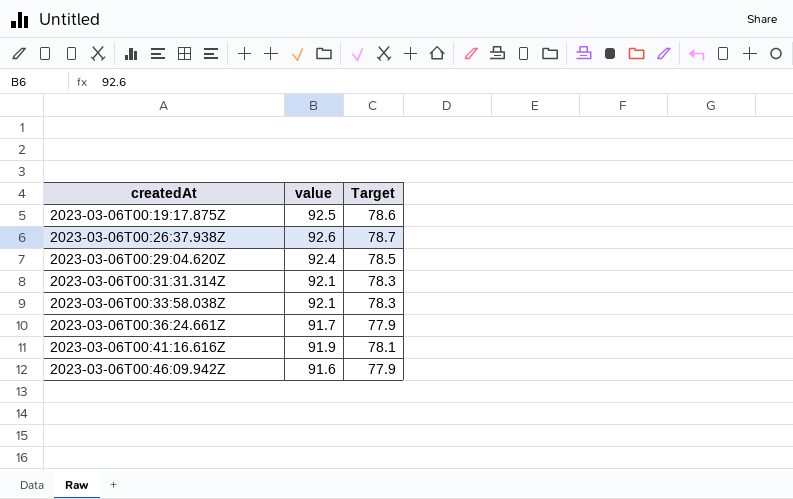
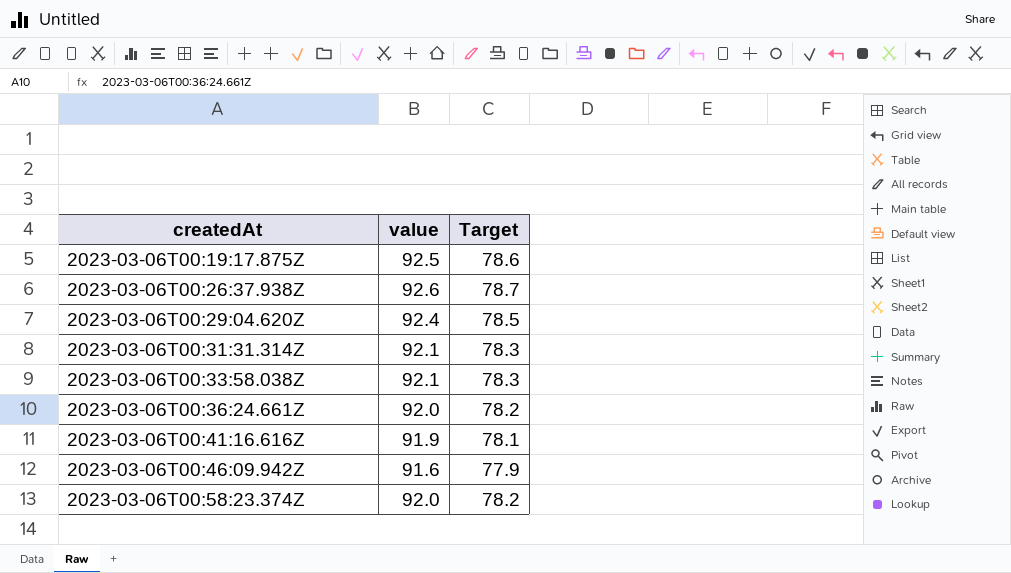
2023-03-06T00:36:24.661Z | value: 91.7 -> 92.0
2023-03-06T00:36:24.661Z | Target: 77.9 -> 78.2
row 2023-03-06T00:58:23.374Z: none -> 92.0 | 78.2

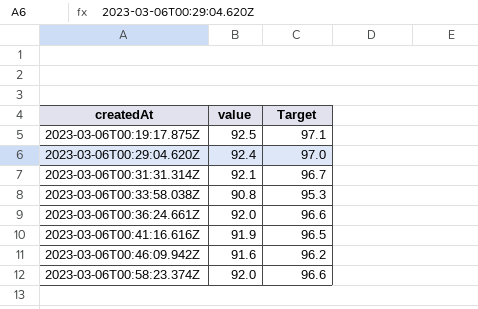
column Target | formula: [value] * 0.85 -> [value] * 1.05
row 2023-03-06T00:26:37.938Z: 92.6 | 78.7 -> none
2023-03-06T00:33:58.038Z | value: 92.1 -> 90.8

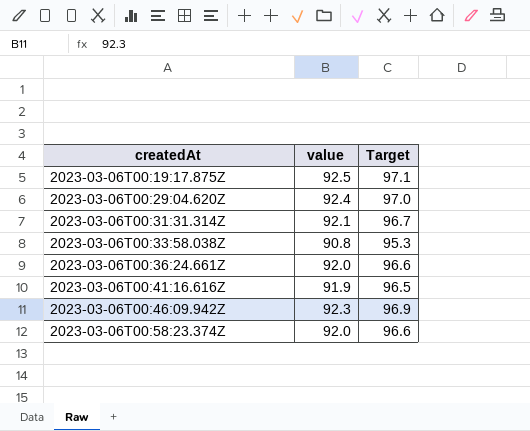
2023-03-06T00:46:09.942Z | value: 91.6 -> 92.3
2023-03-06T00:46:09.942Z | Target: 96.2 -> 96.9

